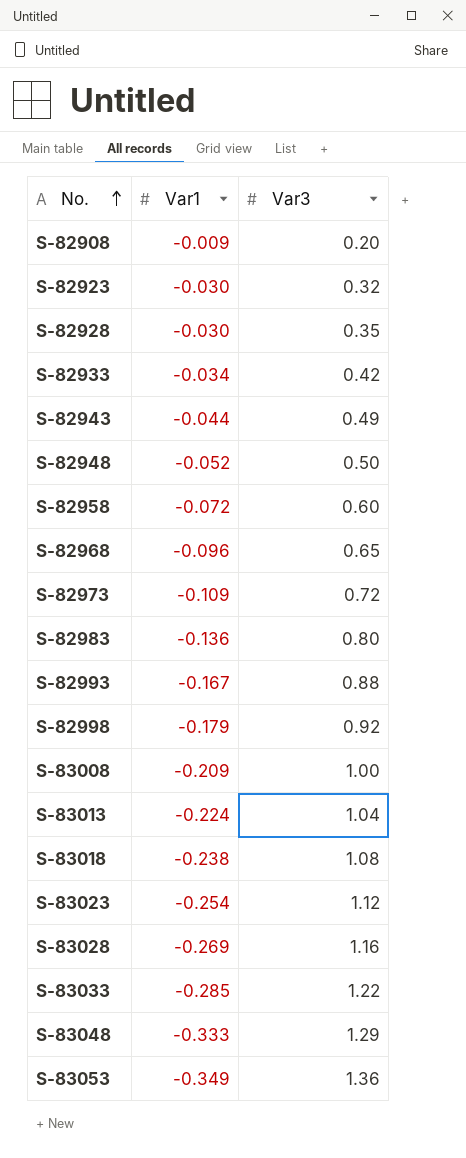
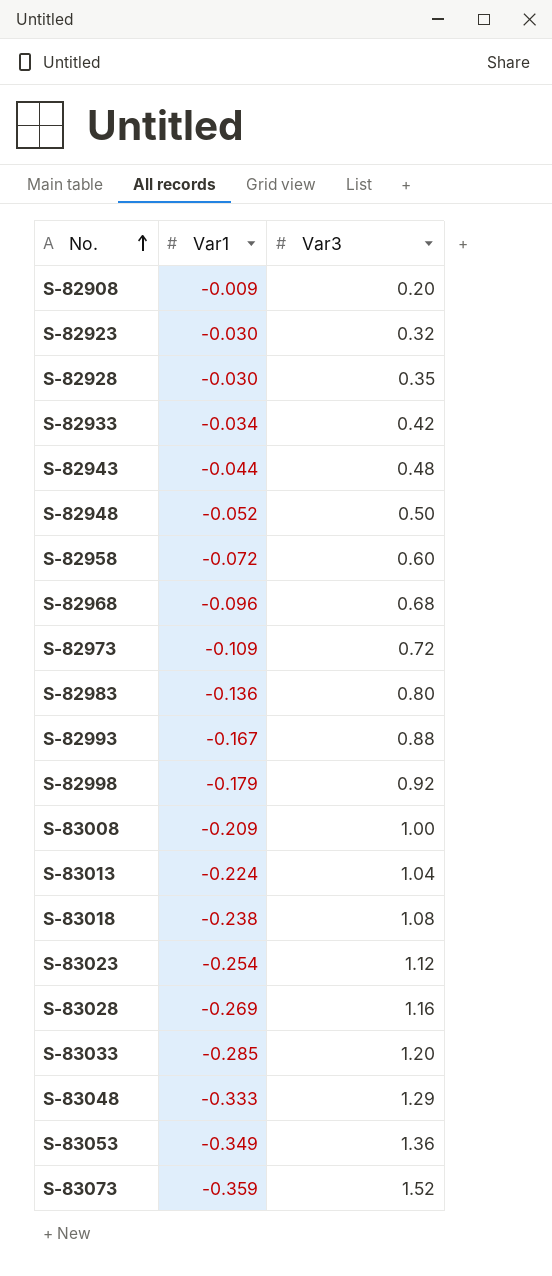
S-82943 | Var3: 0.49 -> 0.48
S-82968 | Var3: 0.65 -> 0.68
S-83033 | Var3: 1.22 -> 1.20
row S-83073: none -> -0.359 | 1.52

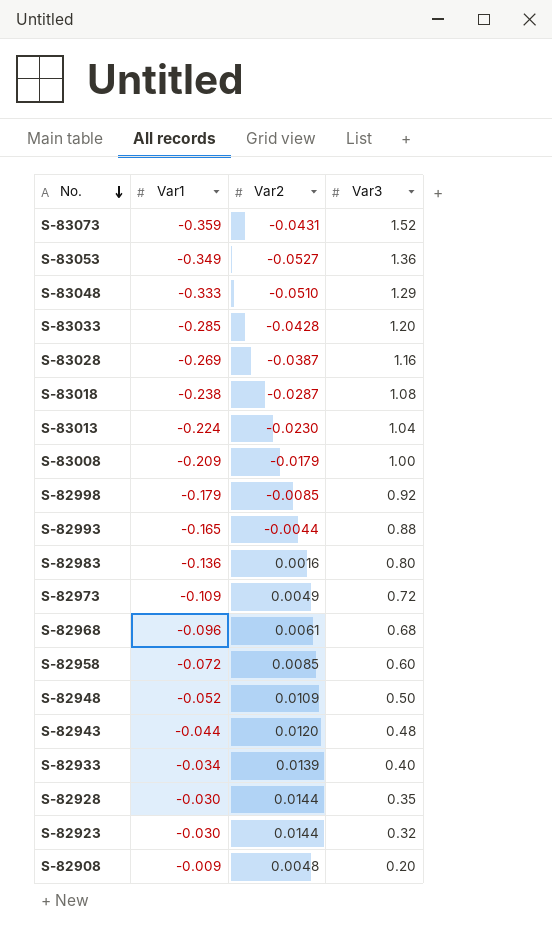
row order: No. ascending -> No. descending
column Var2 | position: none -> 3
row S-83023: -0.254 | 1.12 -> none
S-82993 | Var1: -0.167 -> -0.165
S-82933 | Var3: 0.42 -> 0.40

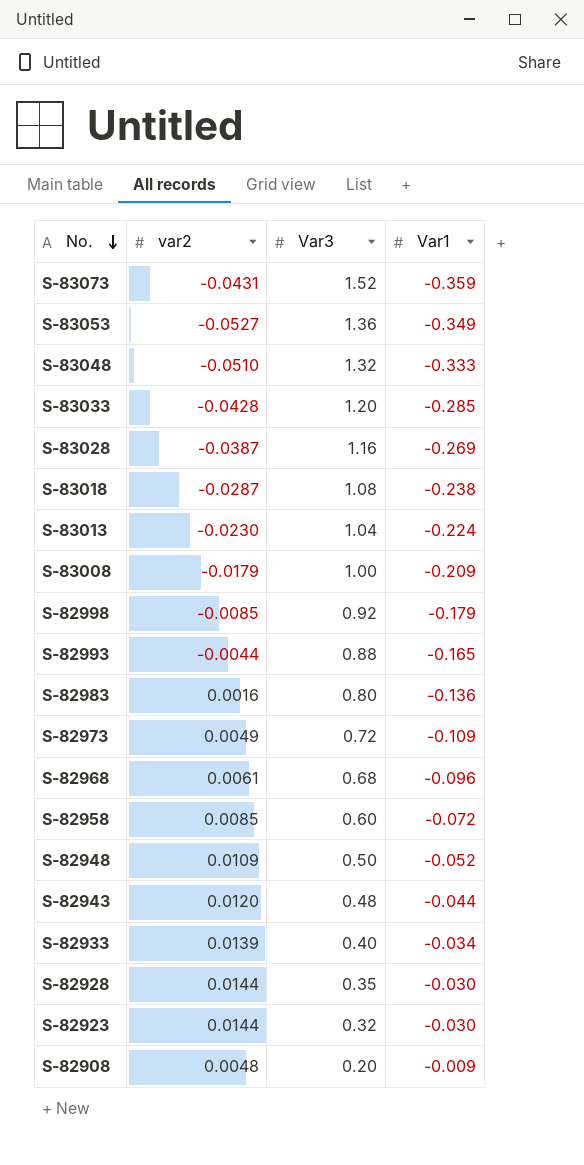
column name: Var2 -> var2
column Var1 | position: 2 -> 4
S-83048 | Var3: 1.29 -> 1.32

